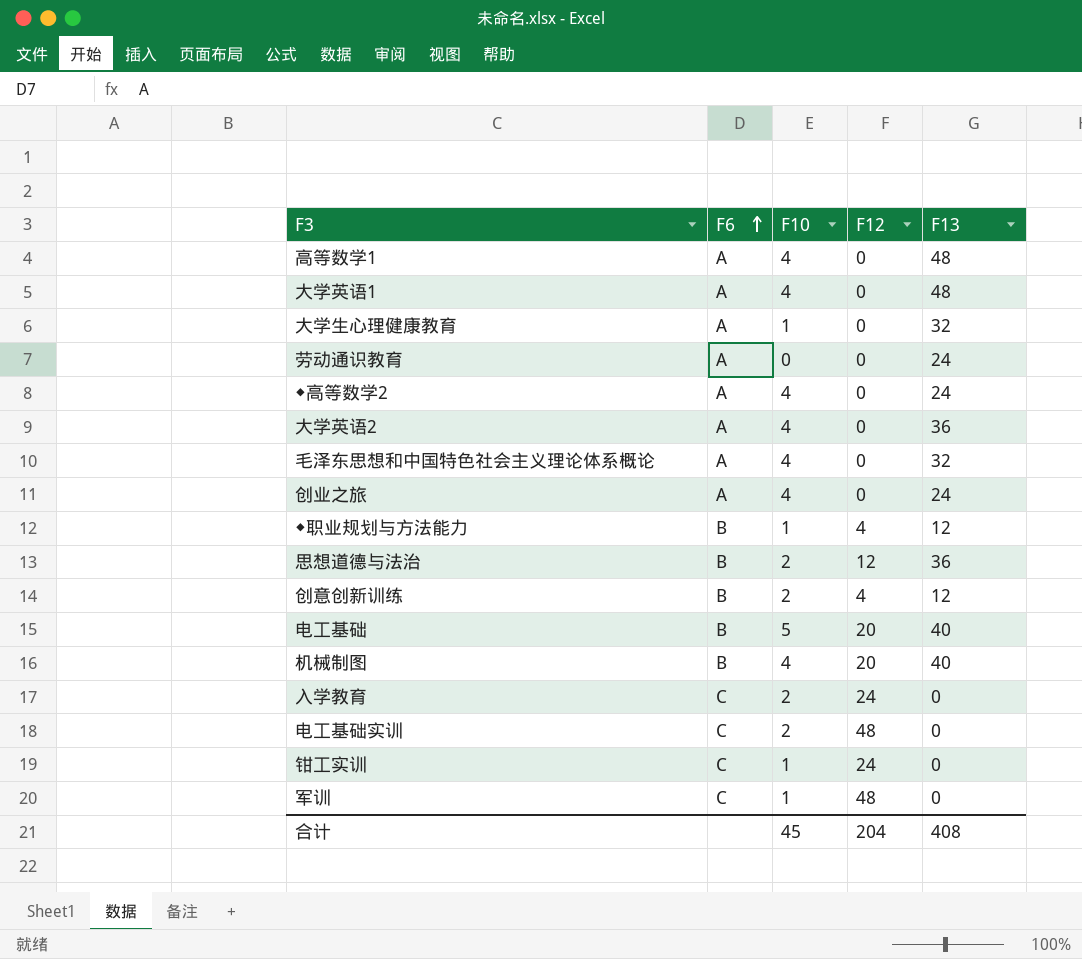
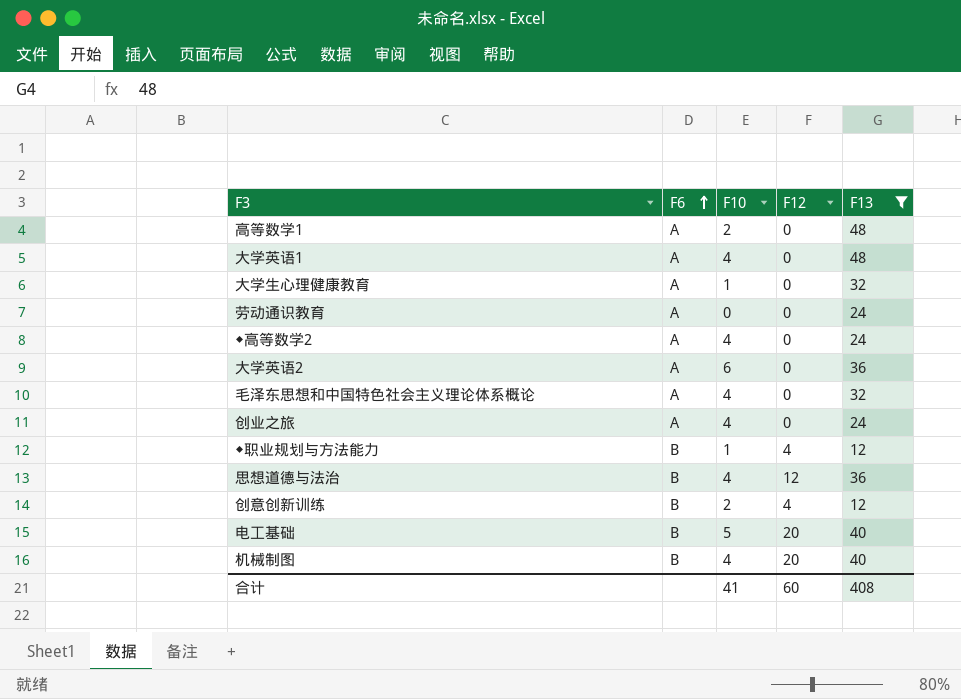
filter: none -> F13 != 0
高等数学1 | F10: 4 -> 2
大学英语2 | F10: 4 -> 6
思想道德与法治 | F10: 2 -> 4
合计 | F10: 45 -> 41
合计 | F12: 204 -> 60

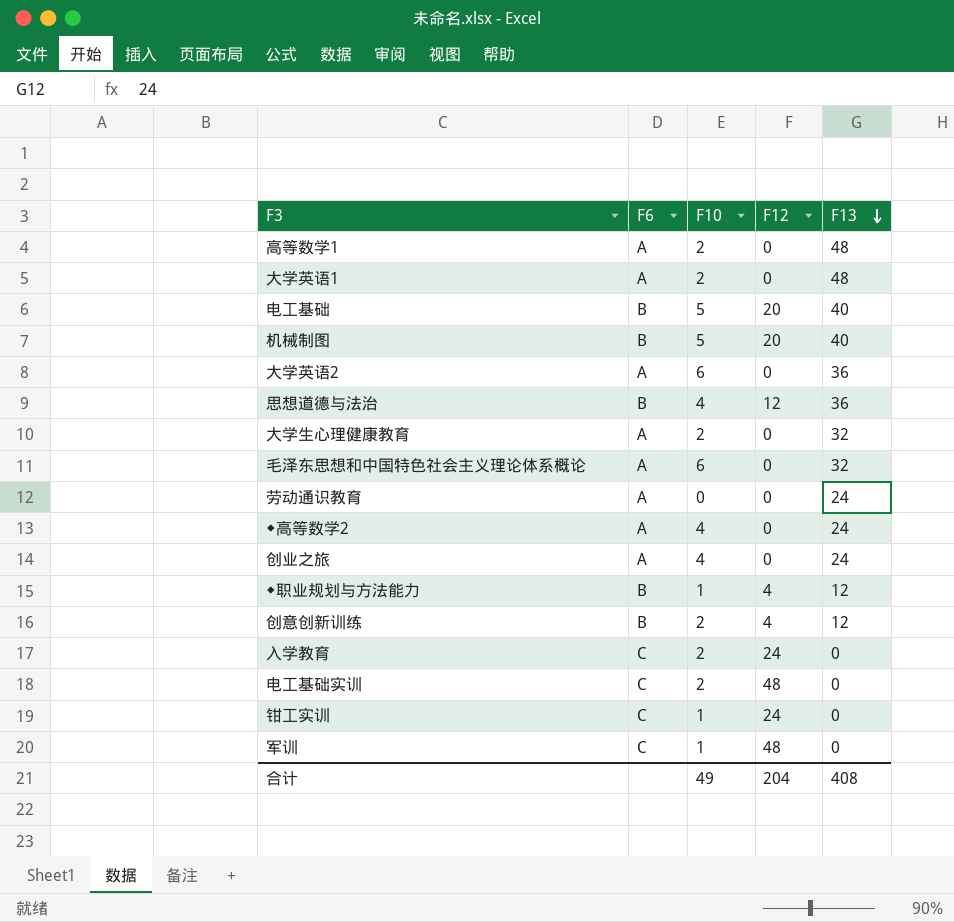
filter: F13 != 0 -> none
row order: F6 ascending -> F13 descending
大学英语1 | F10: 4 -> 2
机械制图 | F10: 4 -> 5
大学生心理健康教育 | F10: 1 -> 2
毛泽东思想和中国特色社会主义理论体系概论 | F10: 4 -> 6
合计 | F10: 41 -> 49
合计 | F12: 60 -> 204

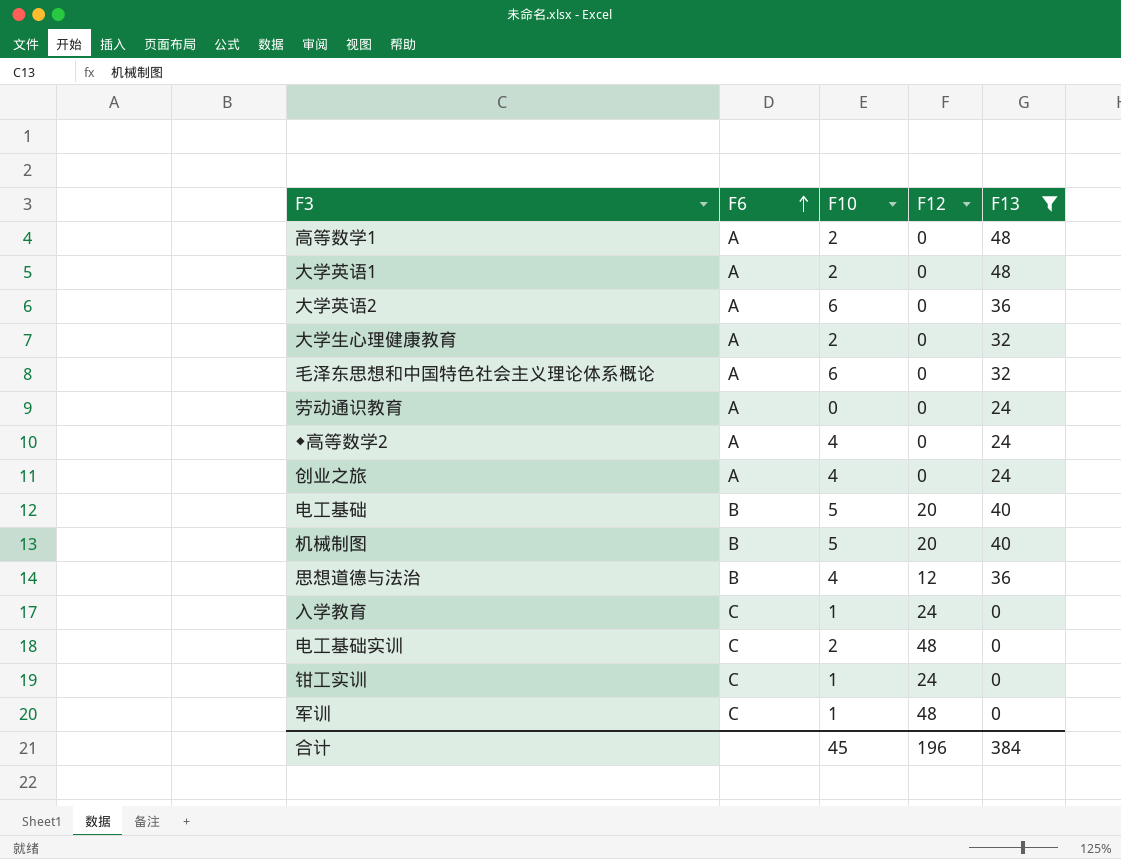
filter: none -> F13 != 12
row order: F13 descending -> F6 ascending
入学教育 | F10: 2 -> 1
合计 | F10: 49 -> 45
合计 | F12: 204 -> 196
合计 | F13: 408 -> 384

